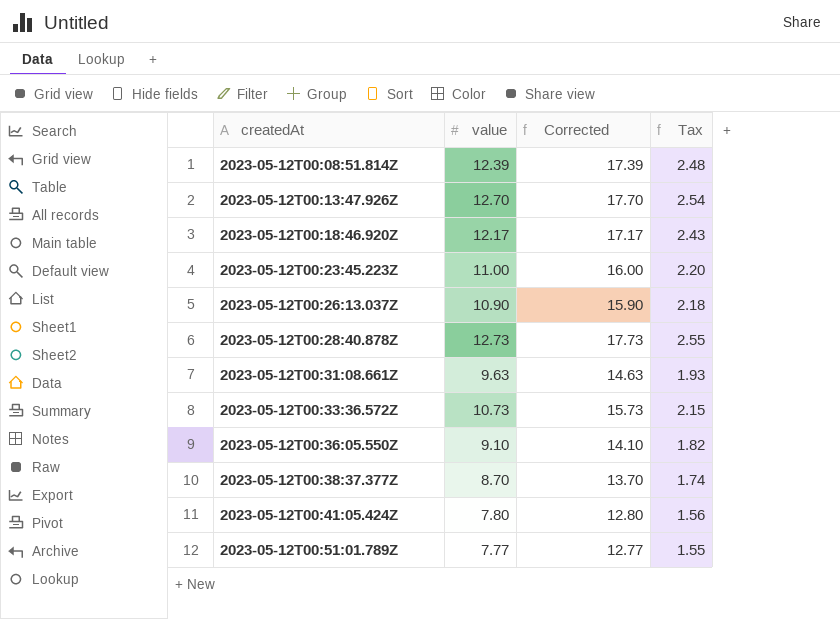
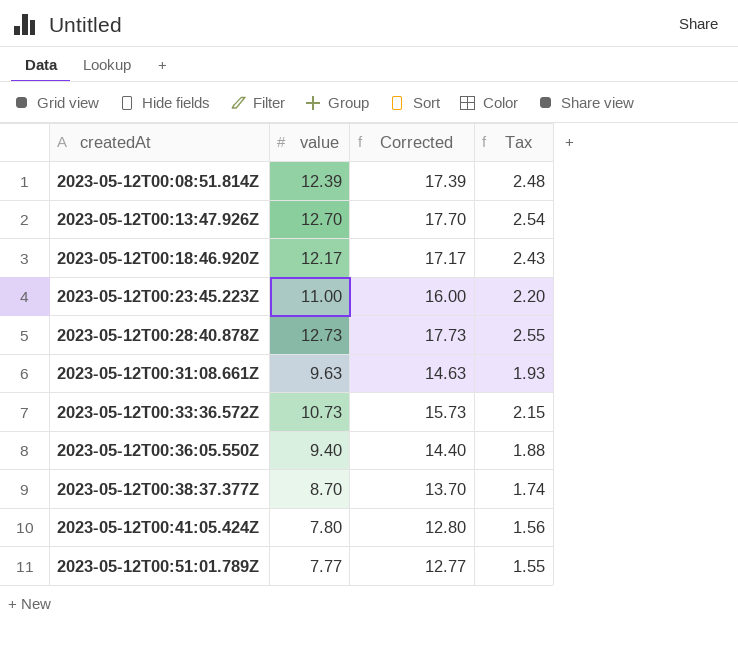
row 2023-05-12T00:26:13.037Z: 10.90 | 15.90 | 2.18 -> none
2023-05-12T00:36:05.550Z | value: 9.10 -> 9.40
2023-05-12T00:36:05.550Z | Corrected: 14.10 -> 14.40
2023-05-12T00:36:05.550Z | Tax: 1.82 -> 1.88

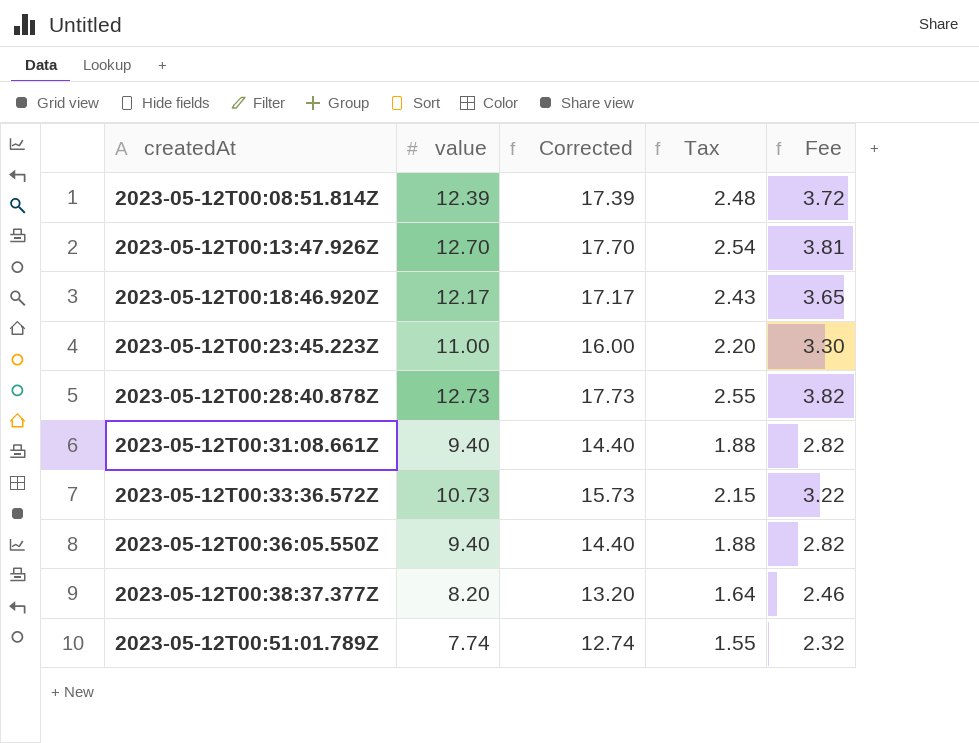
column Fee | formula: none -> [value] * 0.3
row 2023-05-12T00:41:05.424Z: 7.80 | 12.80 | 1.56 -> none
2023-05-12T00:31:08.661Z | value: 9.63 -> 9.40
2023-05-12T00:31:08.661Z | Corrected: 14.63 -> 14.40
2023-05-12T00:31:08.661Z | Tax: 1.93 -> 1.88
2023-05-12T00:38:37.377Z | value: 8.70 -> 8.20
2023-05-12T00:38:37.377Z | Corrected: 13.70 -> 13.20
2023-05-12T00:38:37.377Z | Tax: 1.74 -> 1.64
2023-05-12T00:51:01.789Z | value: 7.77 -> 7.74
2023-05-12T00:51:01.789Z | Corrected: 12.77 -> 12.74

